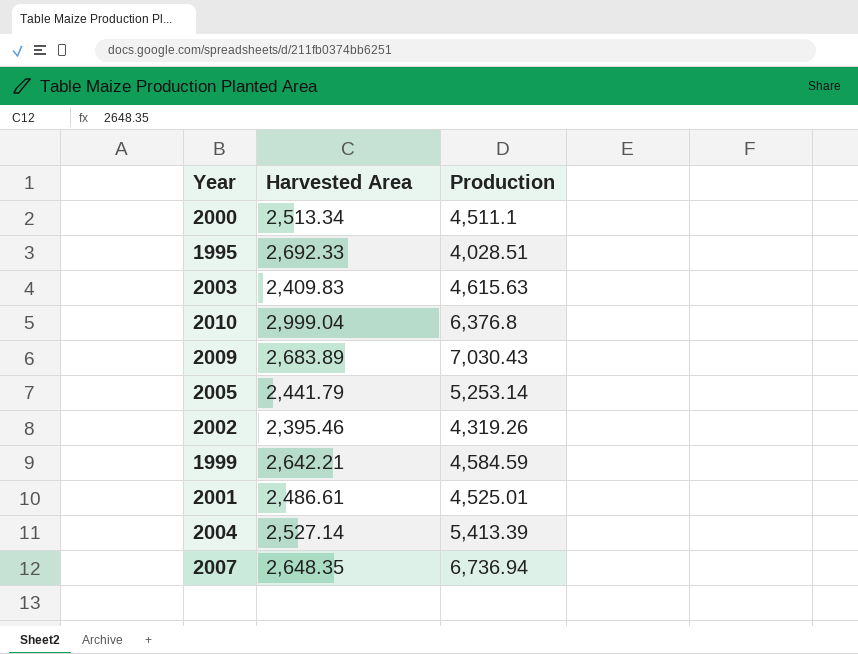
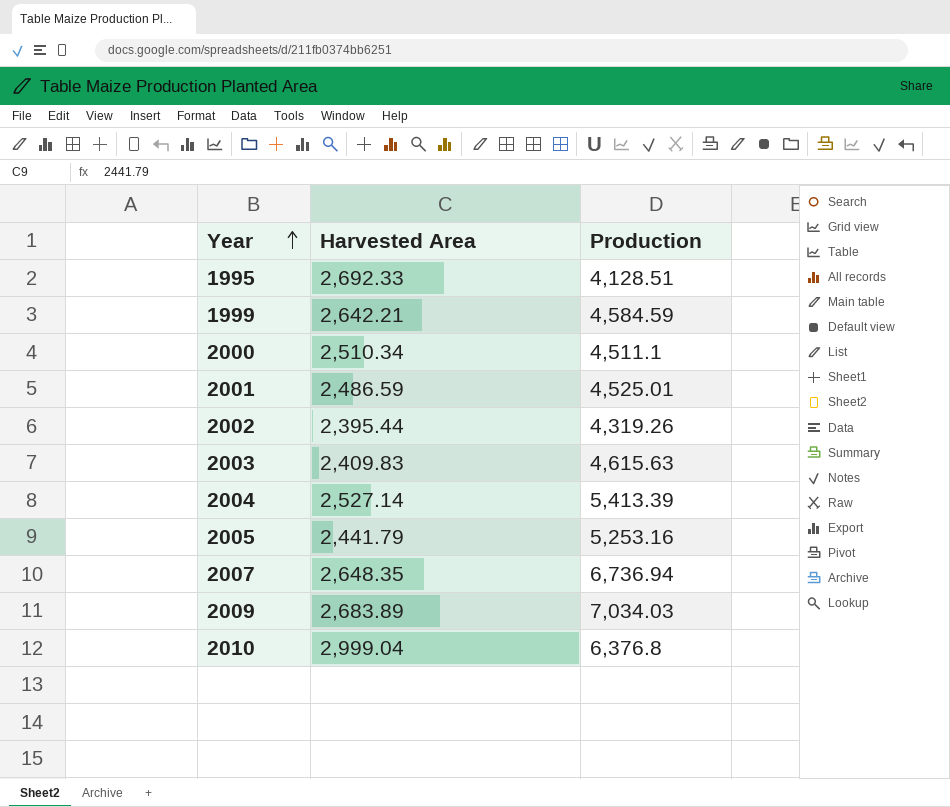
row order: none -> Year ascending
1995 | Production: 4,028.51 -> 4,128.51
2000 | Harvested Area: 2,513.34 -> 2,510.34
2001 | Harvested Area: 2,486.61 -> 2,486.59
2002 | Harvested Area: 2,395.46 -> 2,395.44
2005 | Production: 5,253.14 -> 5,253.16
2009 | Production: 7,030.43 -> 7,034.03

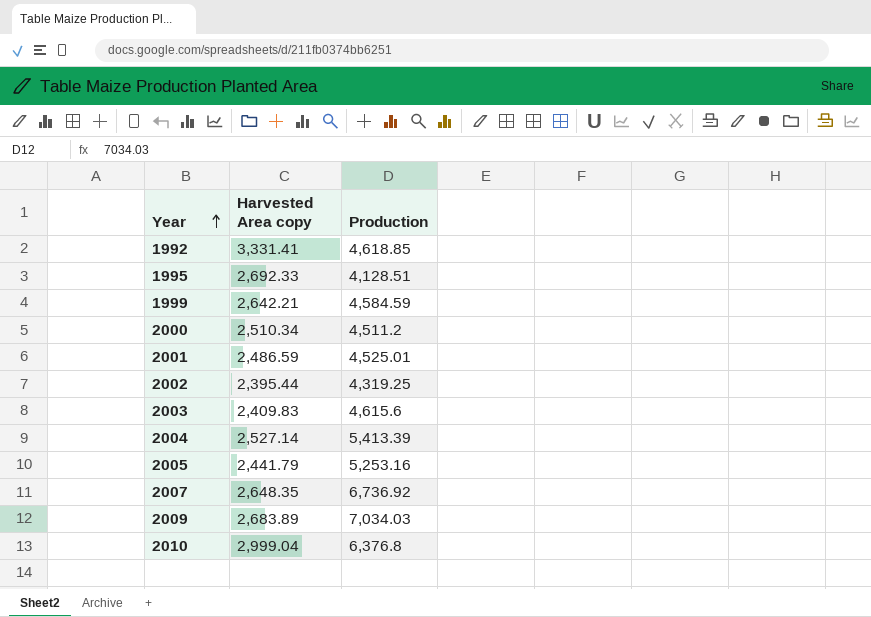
column name: Harvested Area -> Harvested Area copy
row 1992: none -> 3,331.41 | 4,618.85
2000 | Production: 4,511.1 -> 4,511.2
2002 | Production: 4,319.26 -> 4,319.25
2003 | Production: 4,615.63 -> 4,615.6
2007 | Production: 6,736.94 -> 6,736.92

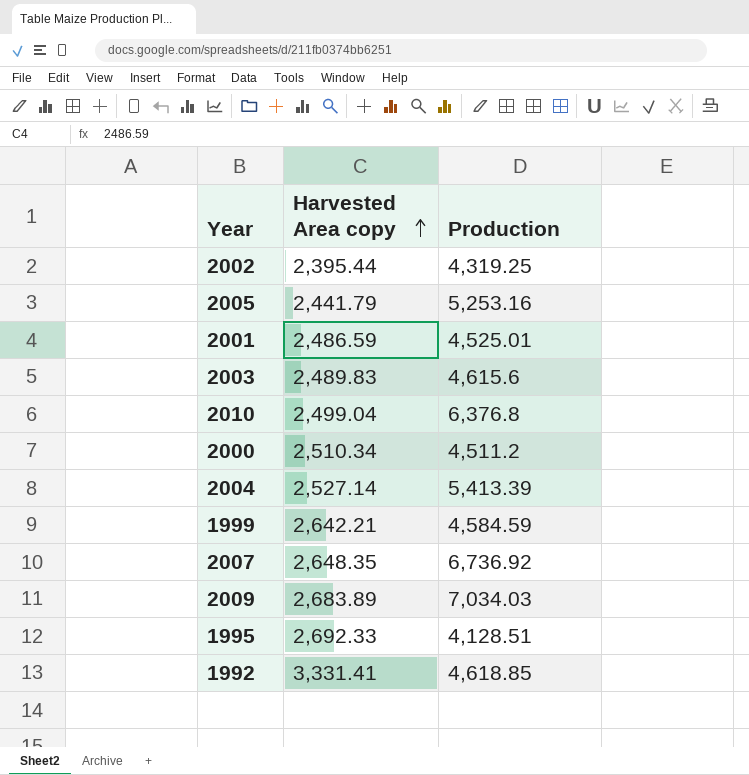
row order: Year ascending -> Harvested Area copy ascending
2003 | Harvested Area copy: 2,409.83 -> 2,489.83
2010 | Harvested Area copy: 2,999.04 -> 2,499.04

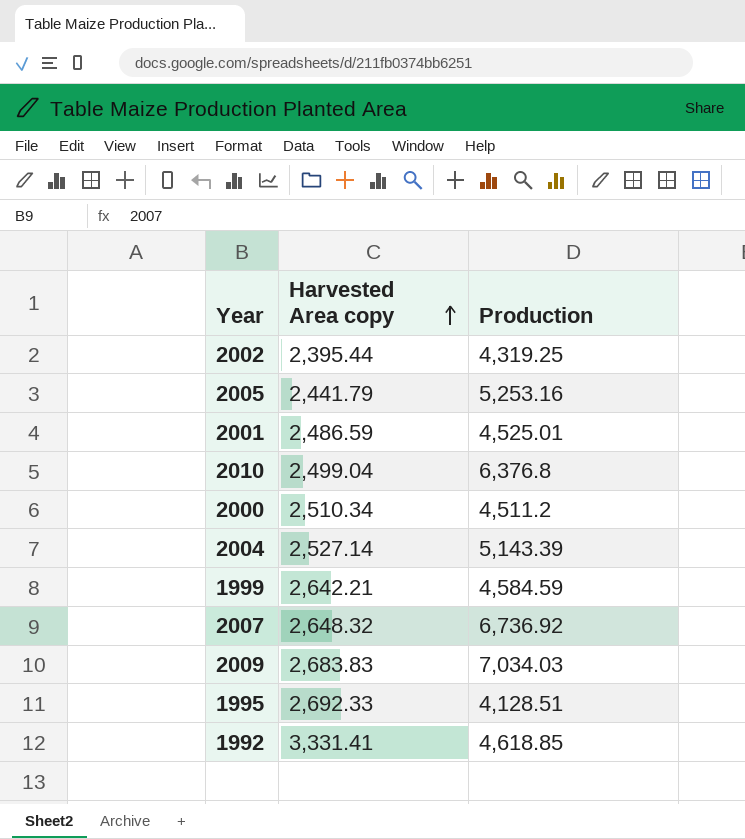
row 2003: 2,489.83 | 4,615.6 -> none
2004 | Production: 5,413.39 -> 5,143.39
2007 | Harvested Area copy: 2,648.35 -> 2,648.32
2009 | Harvested Area copy: 2,683.89 -> 2,683.83

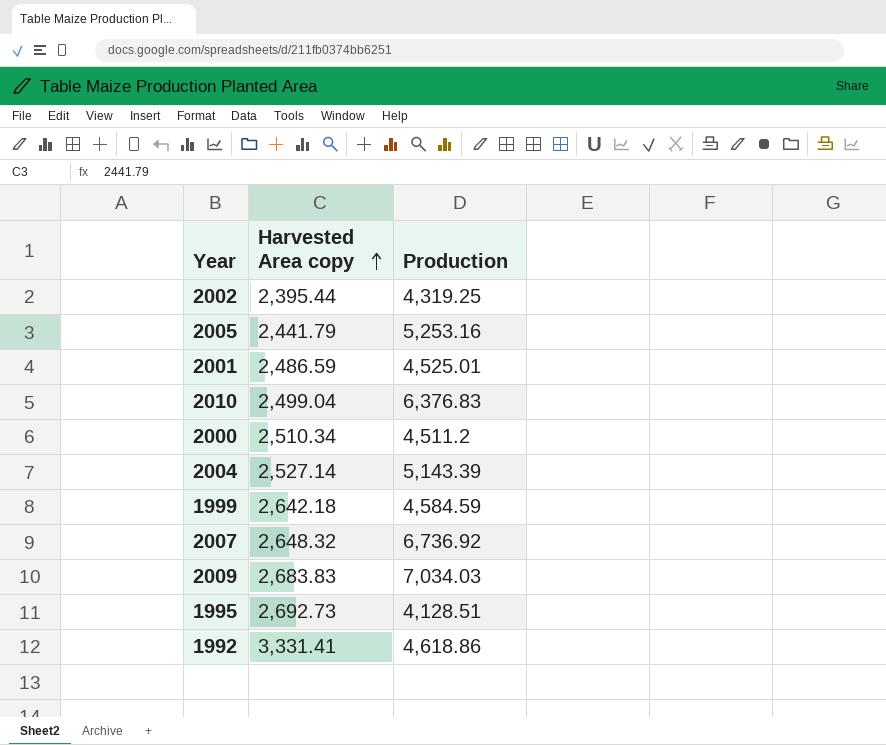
2010 | Production: 6,376.8 -> 6,376.83
1999 | Harvested Area copy: 2,642.21 -> 2,642.18
1995 | Harvested Area copy: 2,692.33 -> 2,692.73
1992 | Production: 4,618.85 -> 4,618.86

